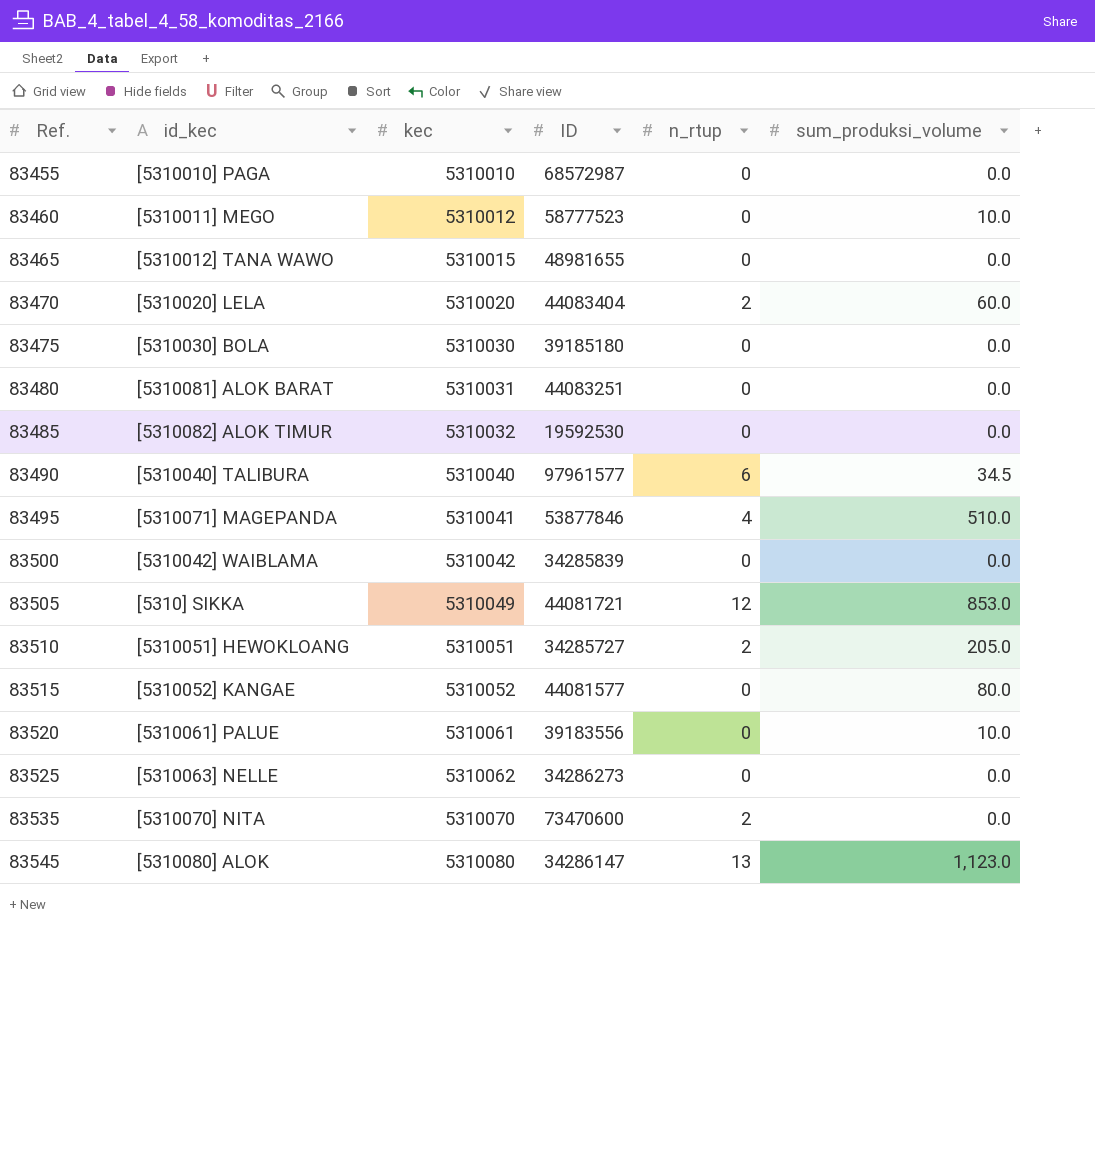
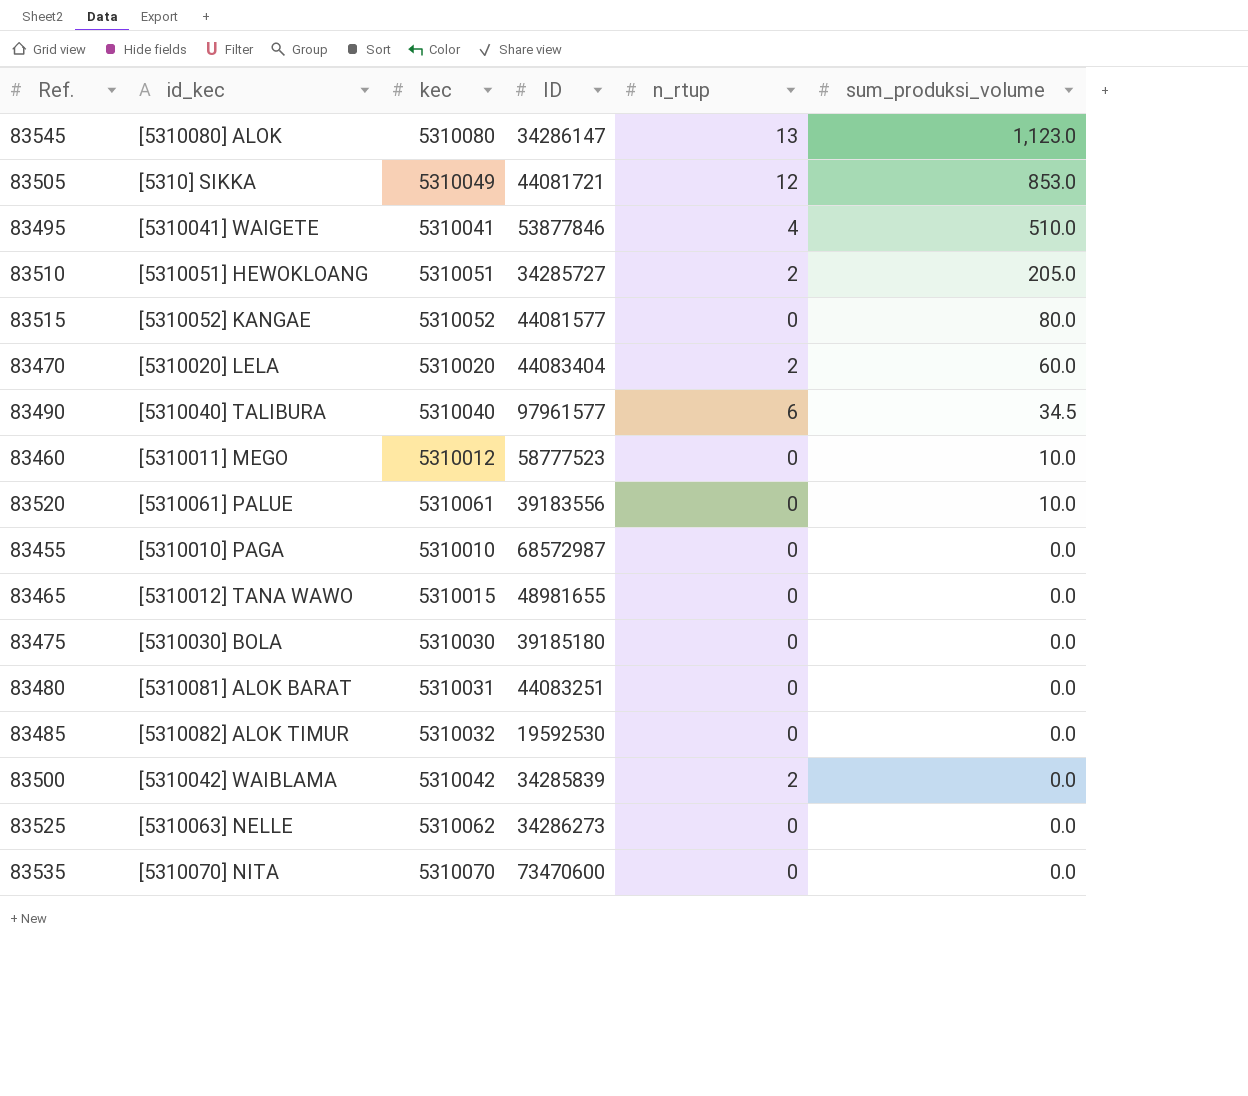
row order: Ref. ascending -> sum_produksi_volume descending
83495 | id_kec: [5310071] MAGEPANDA -> [5310041] WAIGETE
83500 | n_rtup: 0 -> 2
83535 | n_rtup: 2 -> 0

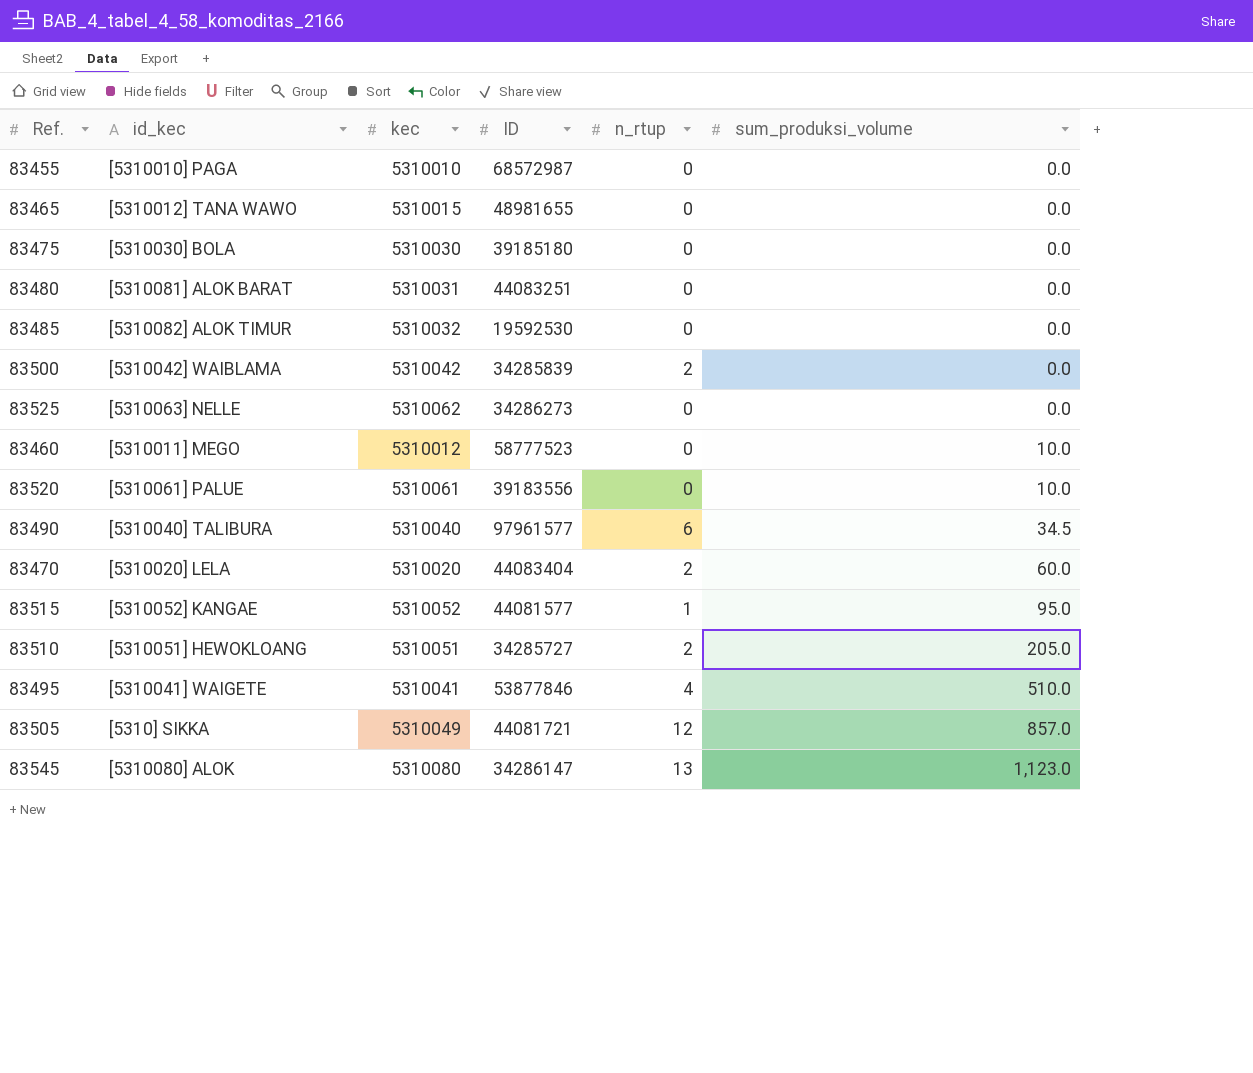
row order: sum_produksi_volume descending -> sum_produksi_volume ascending
row 83535: [5310070] NITA | 5310070 | 73470600 | 0 | 0.0 -> none
83515 | n_rtup: 0 -> 1
83515 | sum_produksi_volume: 80.0 -> 95.0
83505 | sum_produksi_volume: 853.0 -> 857.0

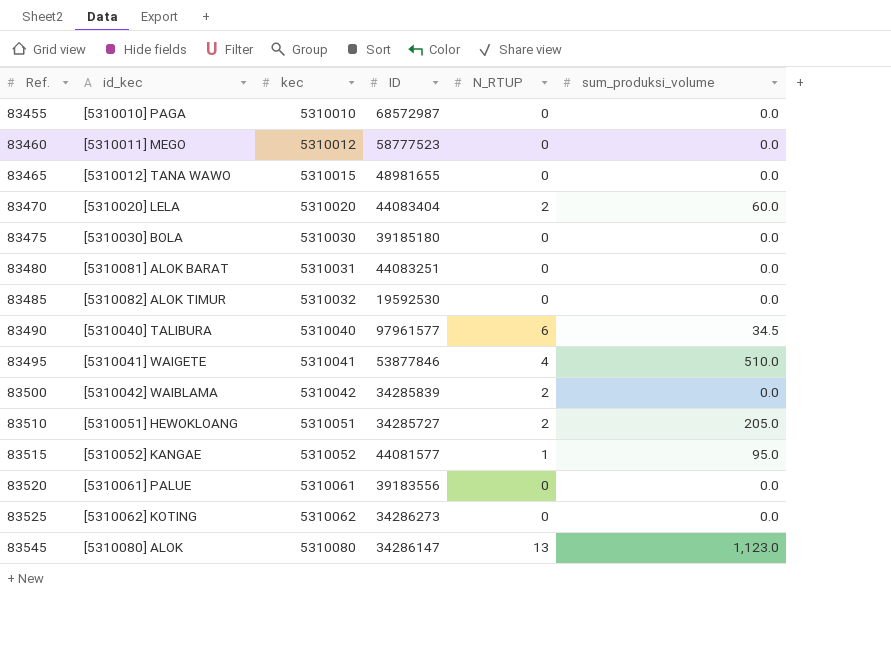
row order: sum_produksi_volume ascending -> Ref. ascending
column name: n_rtup -> N_RTUP
row 83505: [5310] SIKKA | 5310049 | 44081721 | 12 | 857.0 -> none
83460 | sum_produksi_volume: 10.0 -> 0.0
83520 | sum_produksi_volume: 10.0 -> 0.0
83525 | id_kec: [5310063] NELLE -> [5310062] KOTING

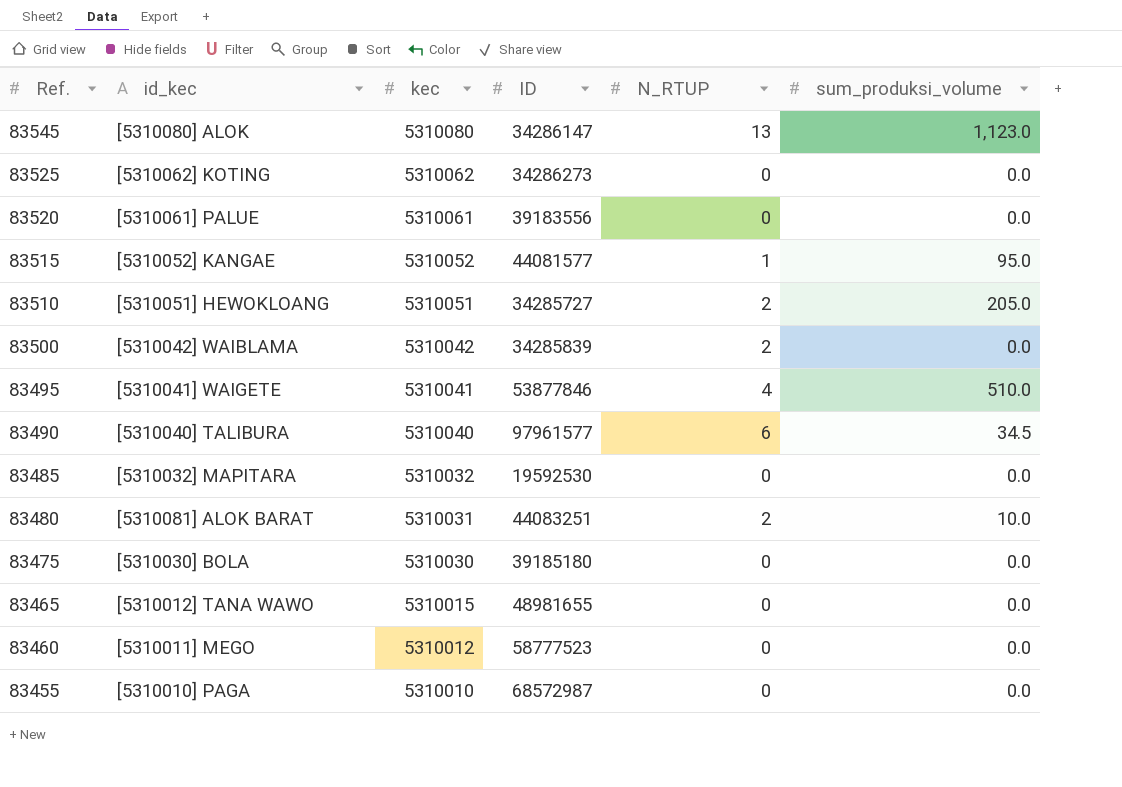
row order: Ref. ascending -> Ref. descending
row 83470: [5310020] LELA | 5310020 | 44083404 | 2 | 60.0 -> none
83485 | id_kec: [5310082] ALOK TIMUR -> [5310032] MAPITARA
83480 | N_RTUP: 0 -> 2
83480 | sum_produksi_volume: 0.0 -> 10.0

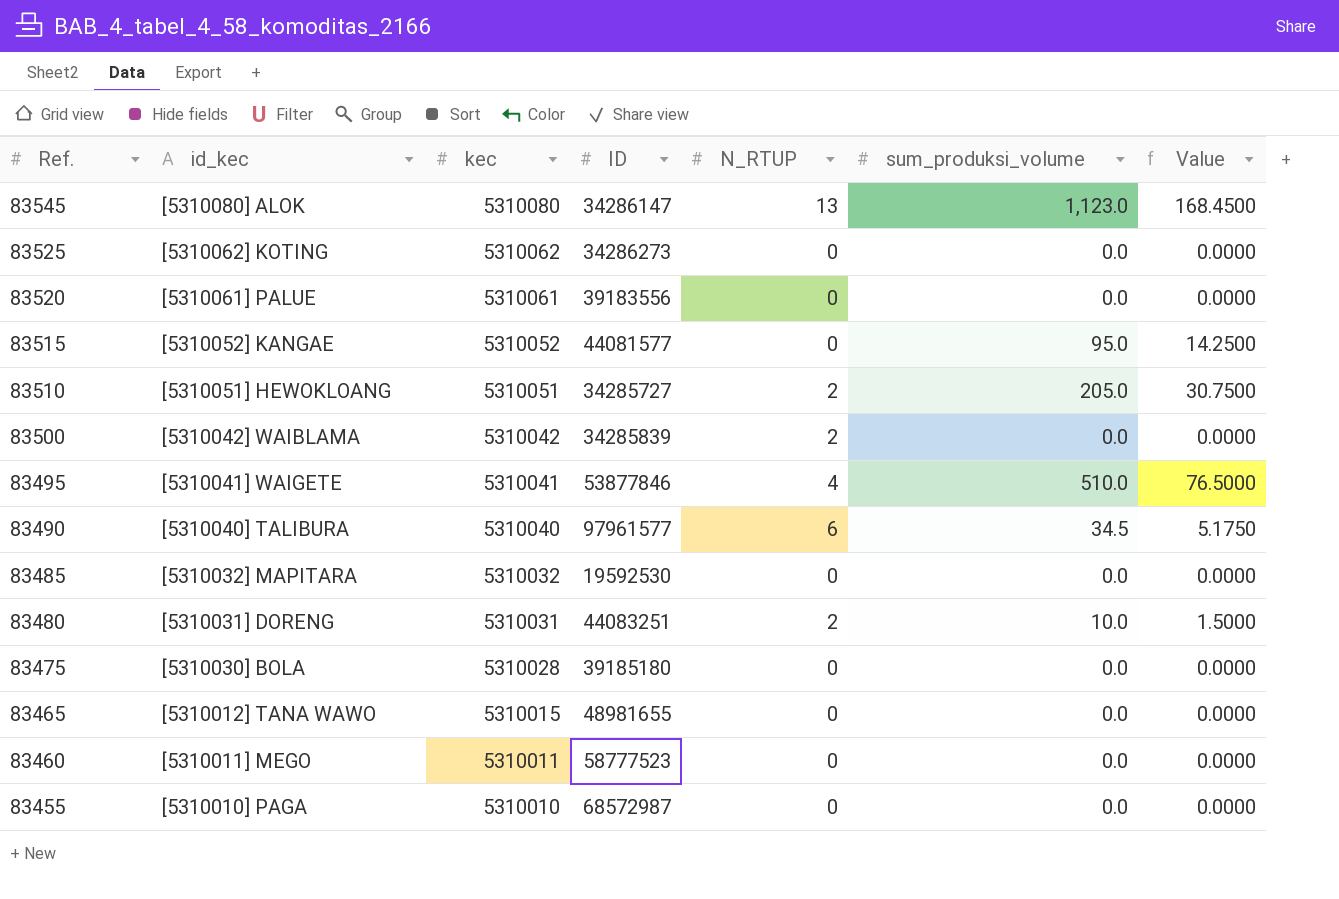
column Value | formula: none -> [sum_produksi_volume] * 0.15
83515 | N_RTUP: 1 -> 0
83480 | id_kec: [5310081] ALOK BARAT -> [5310031] DORENG
83475 | kec: 5310030 -> 5310028
83460 | kec: 5310012 -> 5310011

